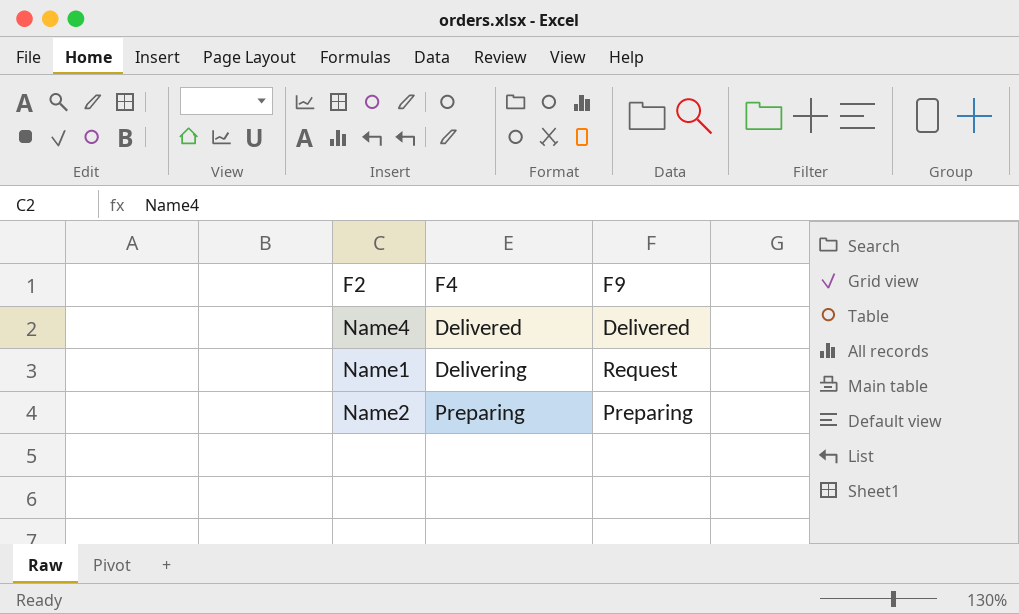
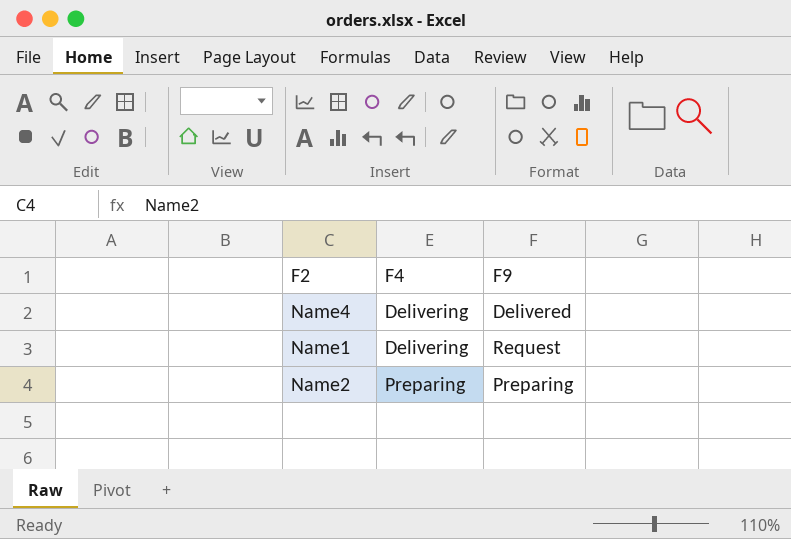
Name4 | F4: Delivered -> Delivering

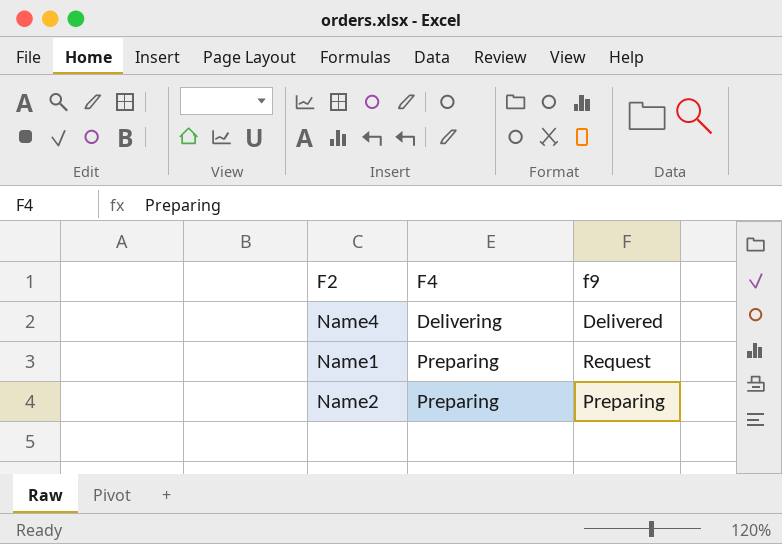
column name: F9 -> f9
Name1 | F4: Delivering -> Preparing

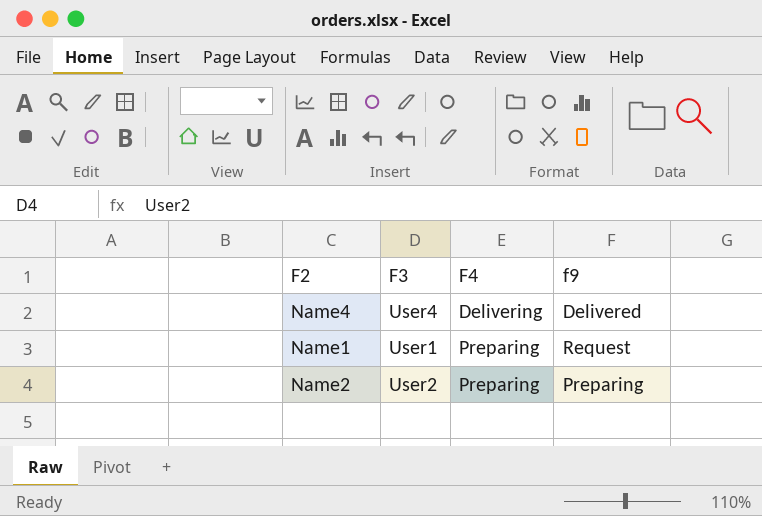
column F3 | position: none -> 2

